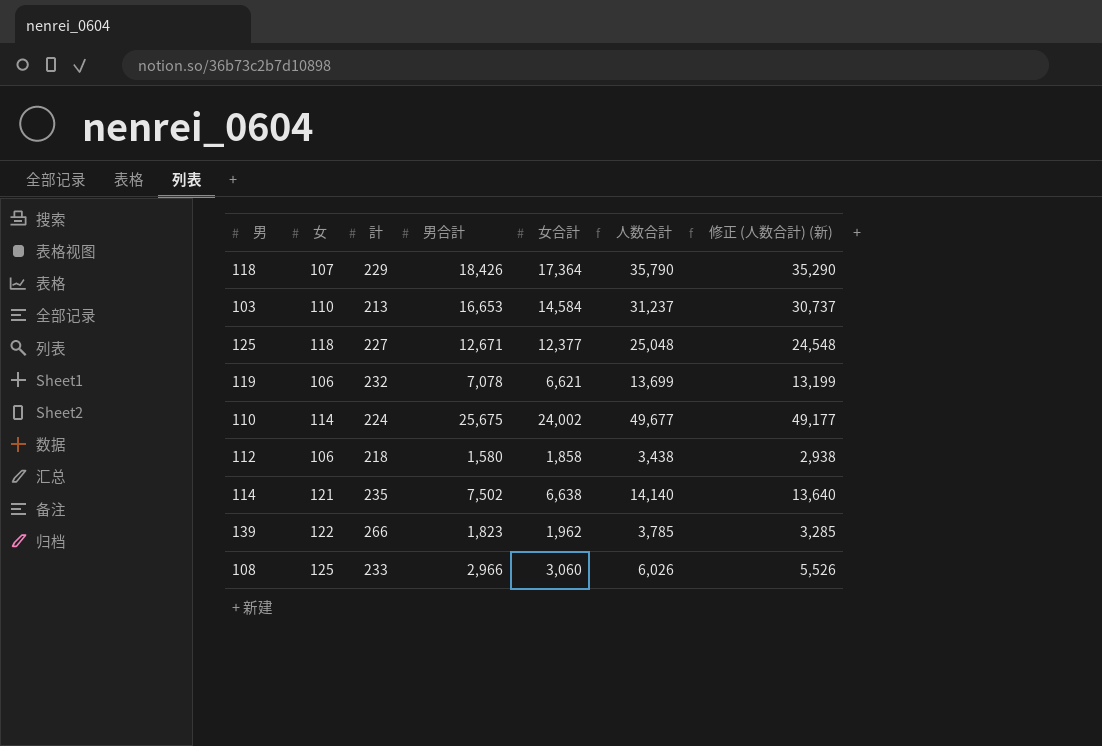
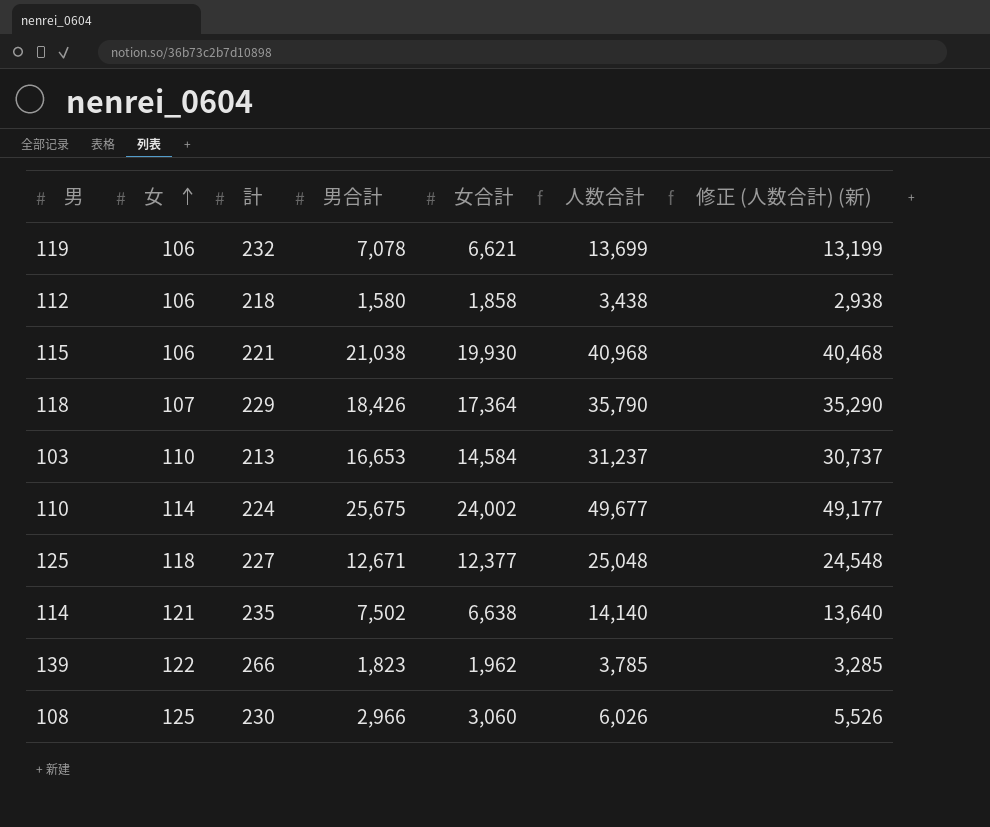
row order: none -> 女 ascending
row 115: none -> 106 | 221 | 21,038 | 19,930 | 40,968 | 40,468
108 | 計: 233 -> 230

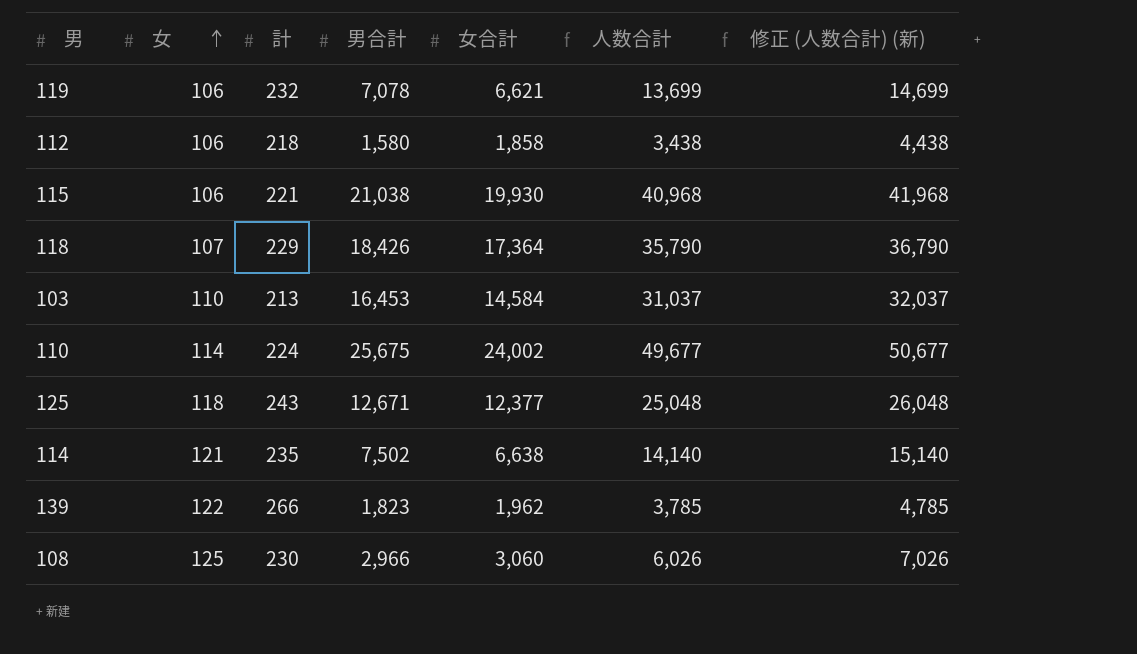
column 修正 (人数合計) (新) | formula: [人数合計] - 500 -> [人数合計] + 1000
103 | 男合計: 16,653 -> 16,453
103 | 人数合計: 31,237 -> 31,037
125 | 計: 227 -> 243

